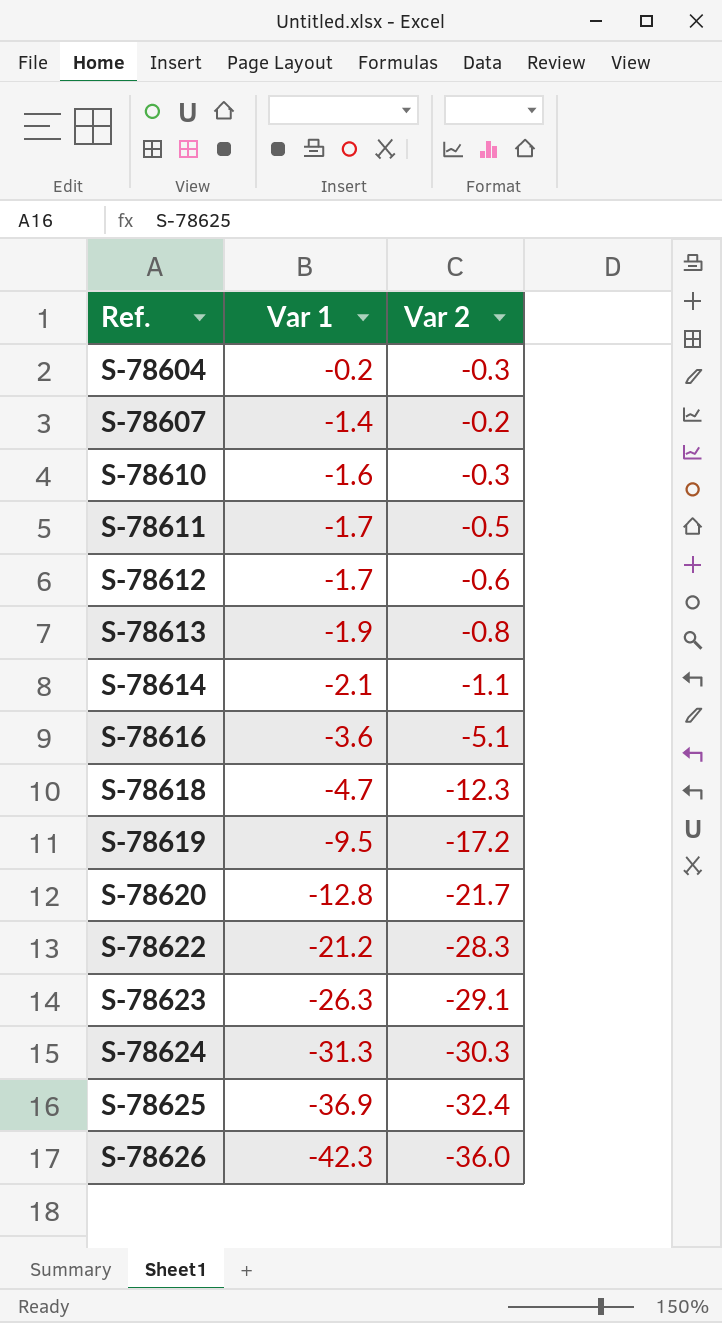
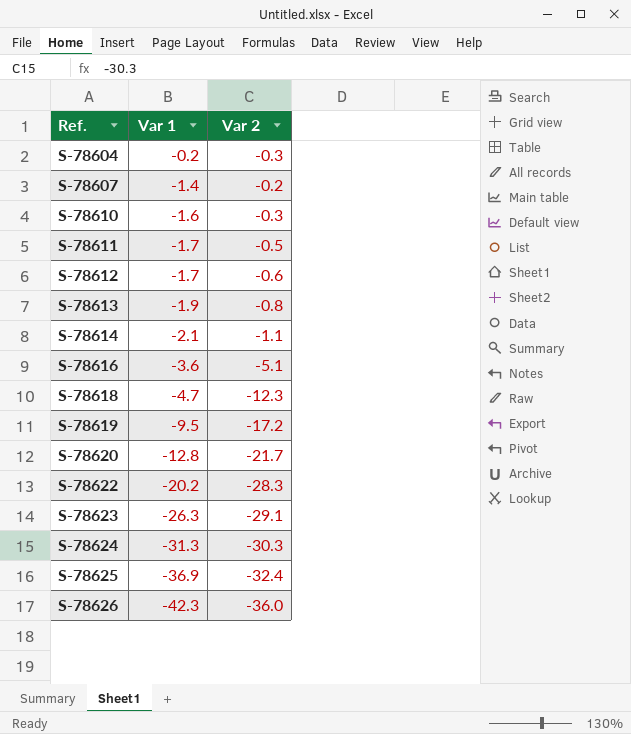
S-78622 | Var 1: -21.2 -> -20.2

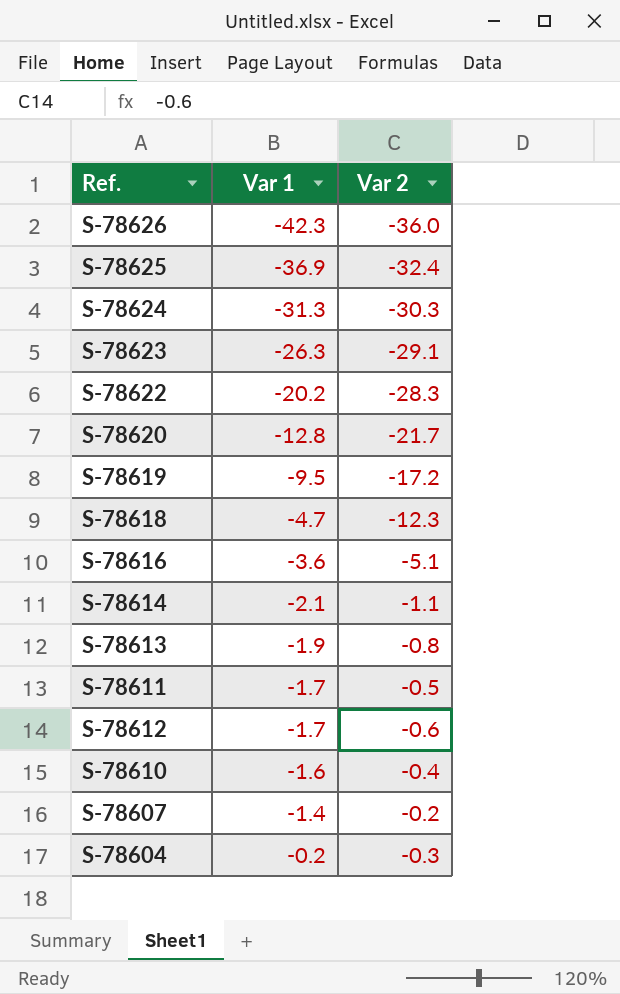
row order: Ref. ascending -> Var 1 ascending
S-78610 | Var 2: -0.3 -> -0.4

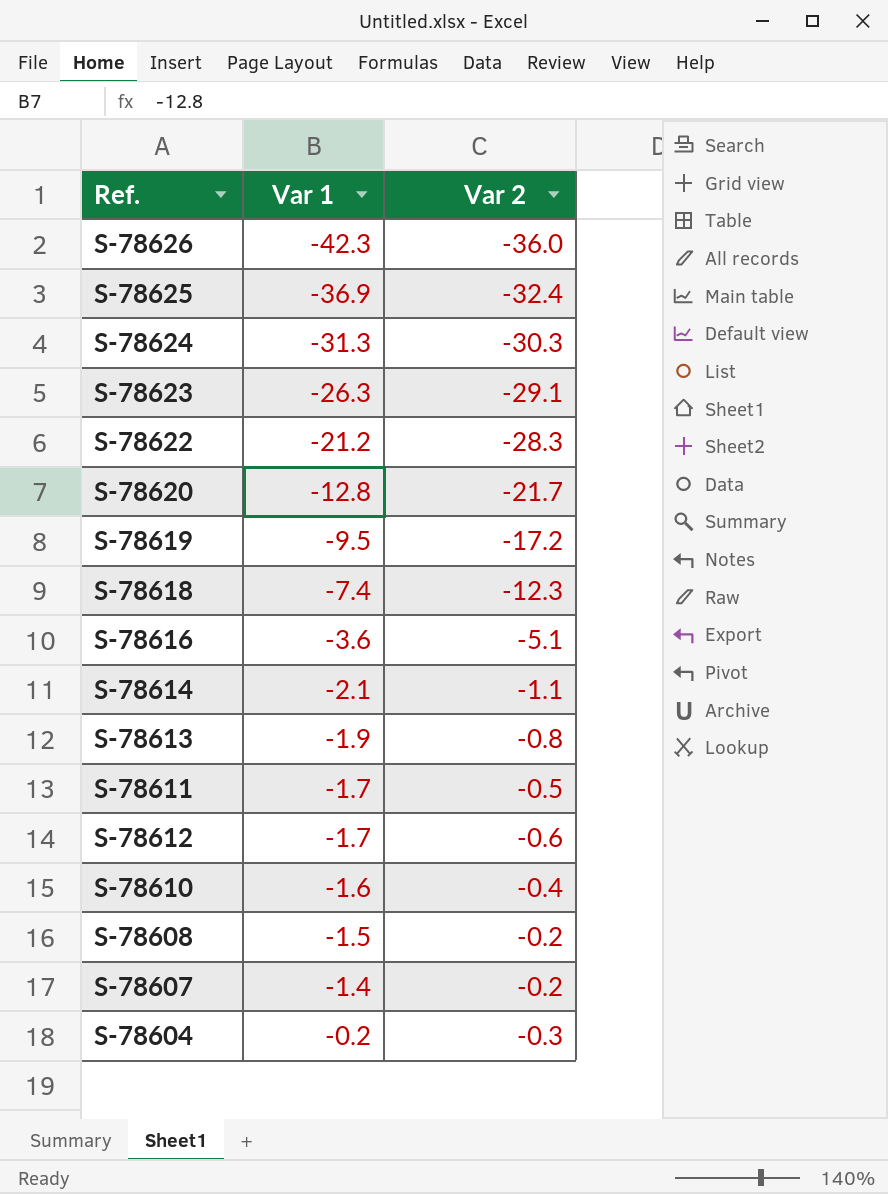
S-78622 | Var 1: -20.2 -> -21.2
S-78618 | Var 1: -4.7 -> -7.4
row S-78608: none -> -1.5 | -0.2

